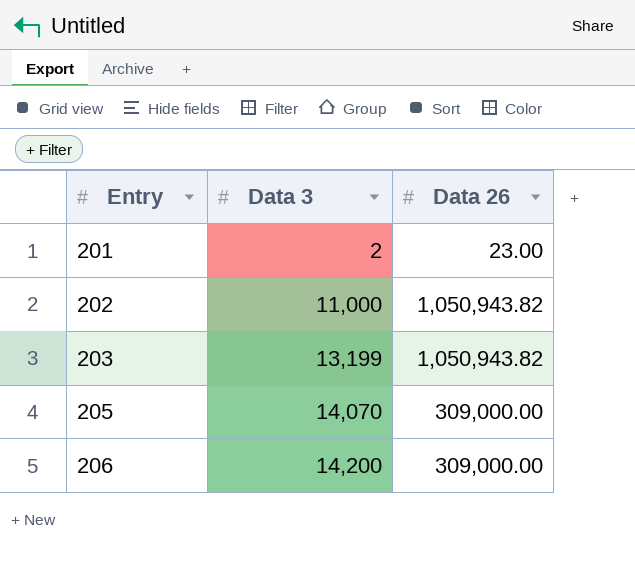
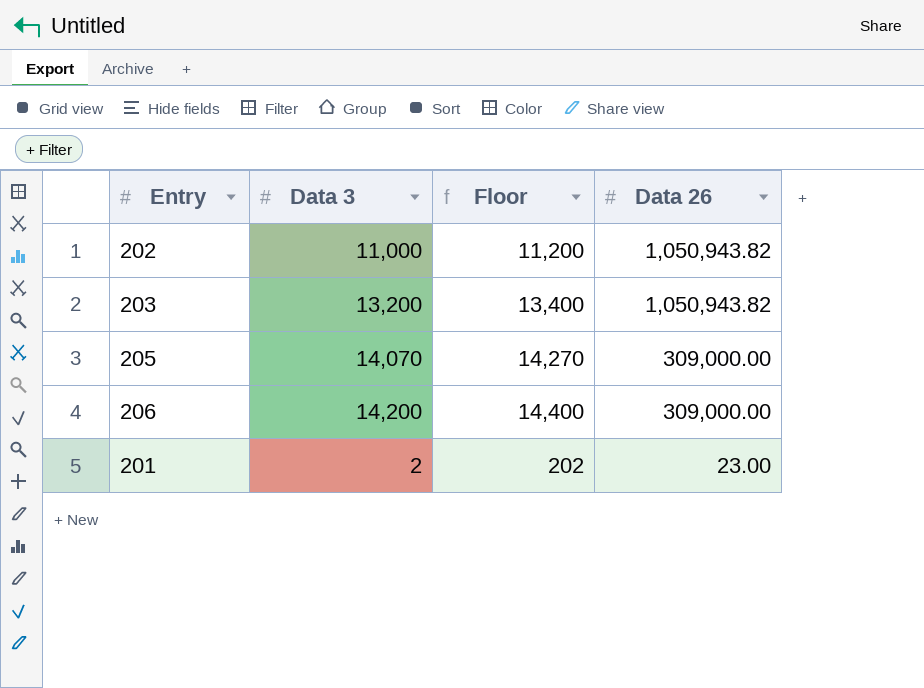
row order: Entry ascending -> Data 26 descending
column Floor | formula: none -> [Data 3] + 200
203 | Data 3: 13,199 -> 13,200

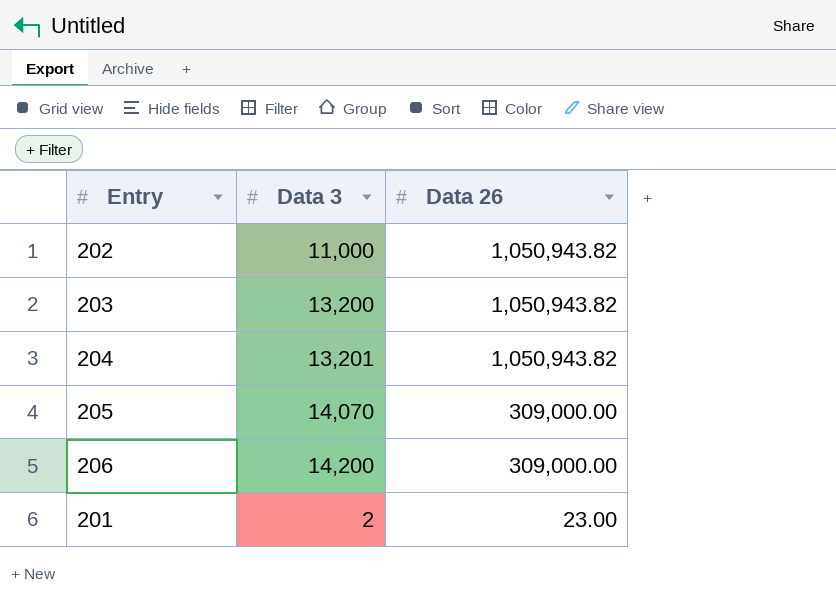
column Floor | formula: [Data 3] + 200 -> none
row 204: none -> 13,201 | 1,050,943.82

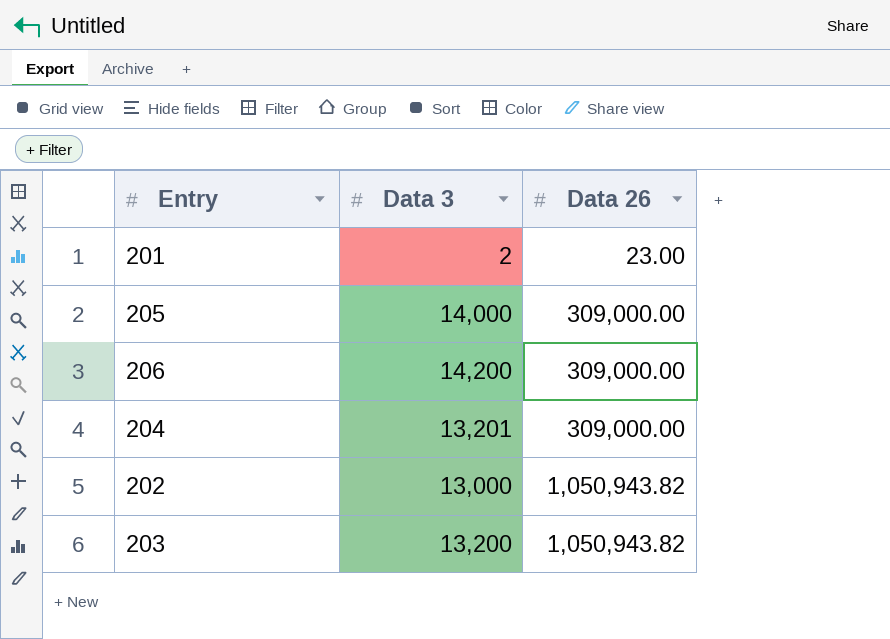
row order: Data 26 descending -> Data 26 ascending
205 | Data 3: 14,070 -> 14,000
204 | Data 26: 1,050,943.82 -> 309,000.00
202 | Data 3: 11,000 -> 13,000

